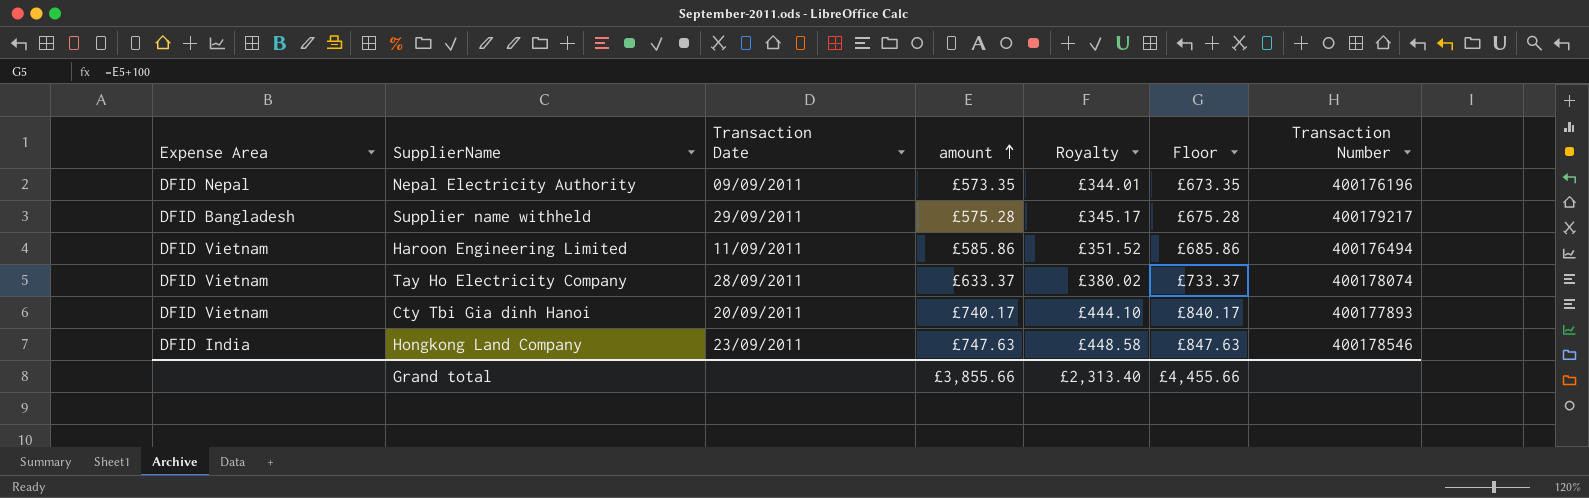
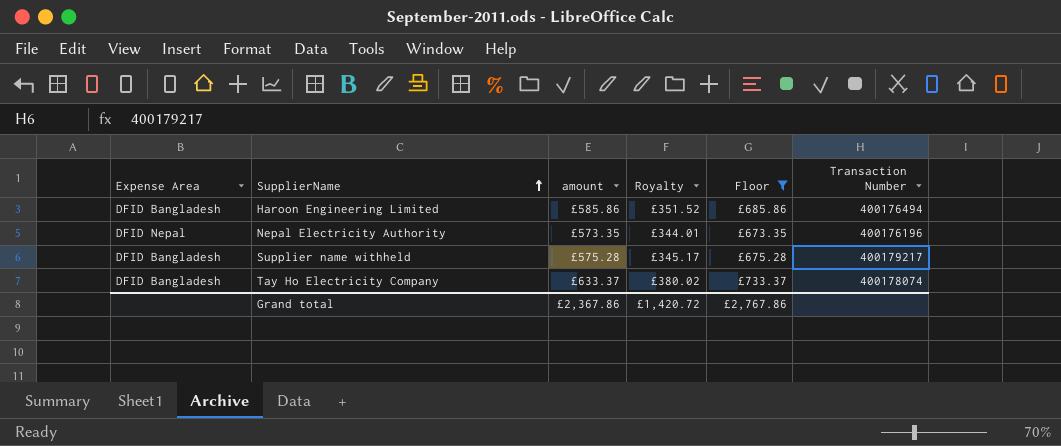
filter: none -> Floor <= £733.37
row order: amount ascending -> SupplierName ascending
column Transaction Date | position: 3 -> none
Haroon Engineering Limited | Expense Area: DFID Vietnam -> DFID Bangladesh
Tay Ho Electricity Company | Expense Area: DFID Vietnam -> DFID Bangladesh
Grand total | amount: £3,855.66 -> £2,367.86
Grand total | Royalty: £2,313.40 -> £1,420.72
Grand total | Floor: £4,455.66 -> £2,767.86

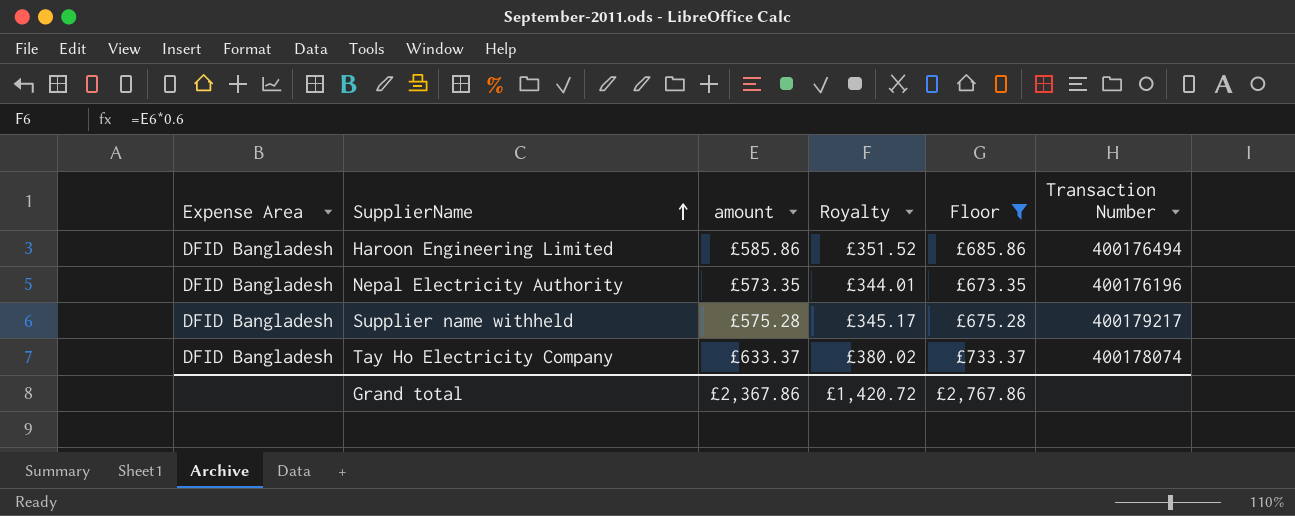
Nepal Electricity Authority | Expense Area: DFID Nepal -> DFID Bangladesh

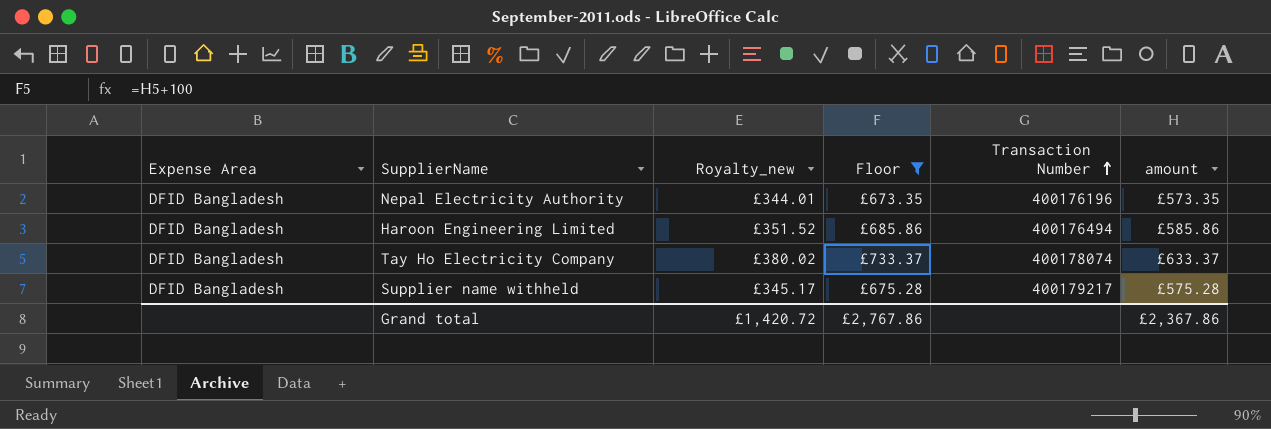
row order: SupplierName ascending -> Transaction Number ascending
column name: Royalty -> Royalty_new
column amount | position: 3 -> 6

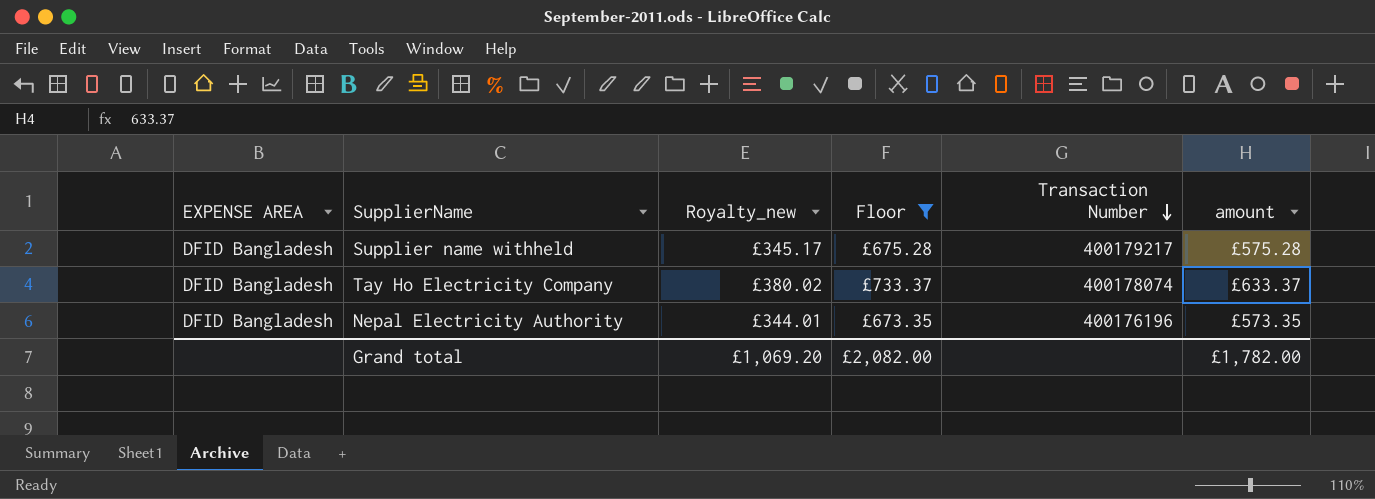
row order: Transaction Number ascending -> Transaction Number descending
column name: Expense Area -> EXPENSE AREA
row Haroon Engineering Limited: DFID Bangladesh | £351.52 | £685.86 | 400176494 | £585.86 -> none
Grand total | Royalty_new: £1,420.72 -> £1,069.20
Grand total | Floor: £2,767.86 -> £2,082.00
Grand total | amount: £2,367.86 -> £1,782.00

